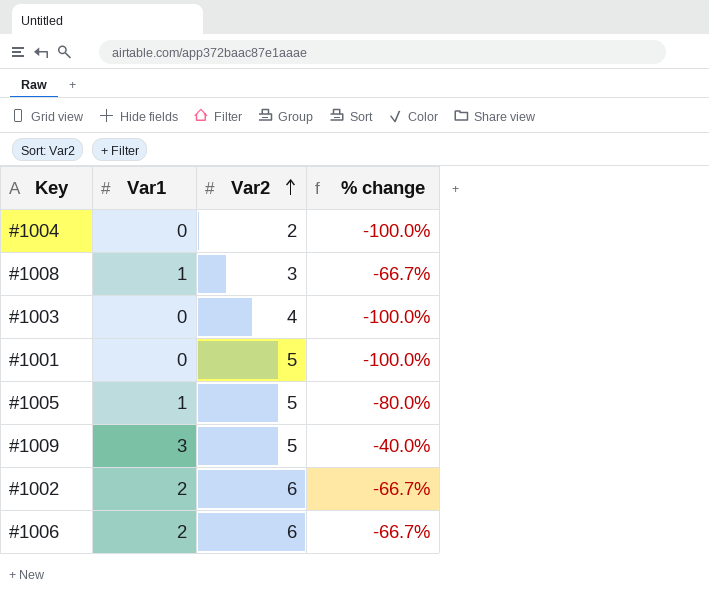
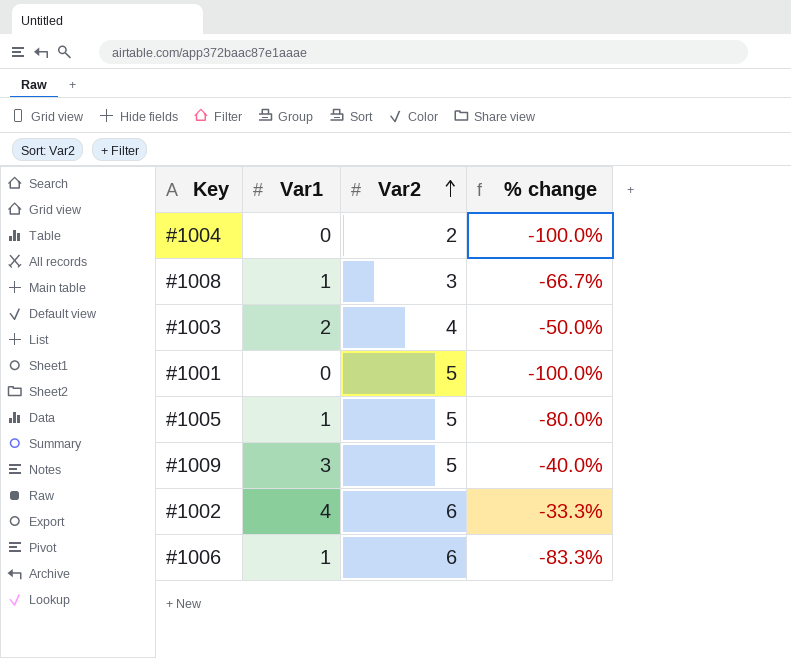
#1003 | Var1: 0 -> 2
#1003 | % change: -100.0% -> -50.0%
#1002 | Var1: 2 -> 4
#1002 | % change: -66.7% -> -33.3%
#1006 | Var1: 2 -> 1
#1006 | % change: -66.7% -> -83.3%

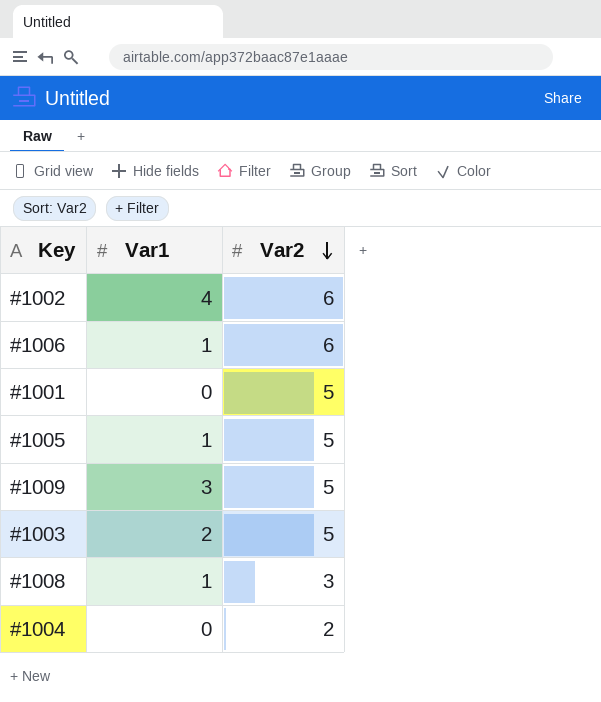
row order: Var2 ascending -> Var2 descending
column % change | formula: ([Var1] - [Var2]) / [Var2] -> none
#1003 | Var2: 4 -> 5

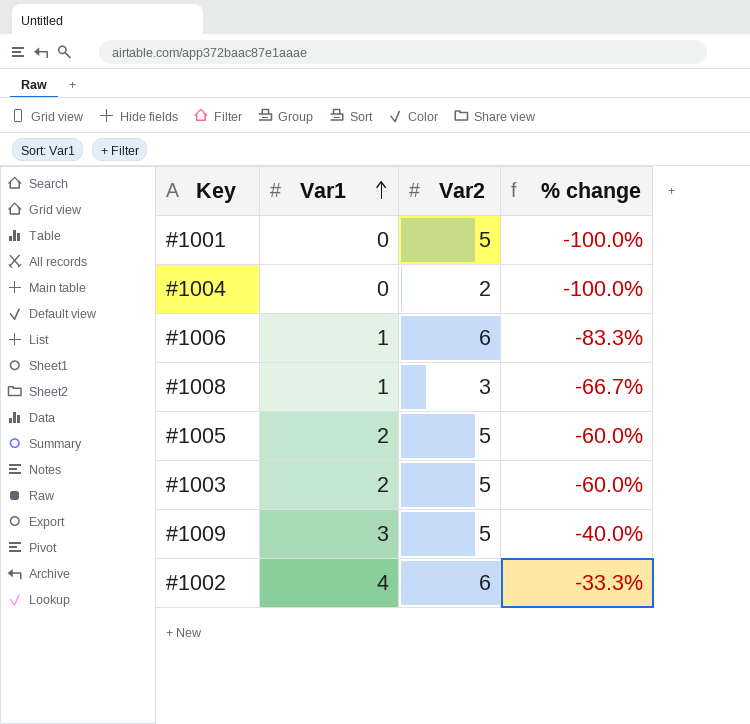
row order: Var2 descending -> Var1 ascending
column % change | formula: none -> ([Var1] - [Var2]) / [Var2]
#1005 | Var1: 1 -> 2

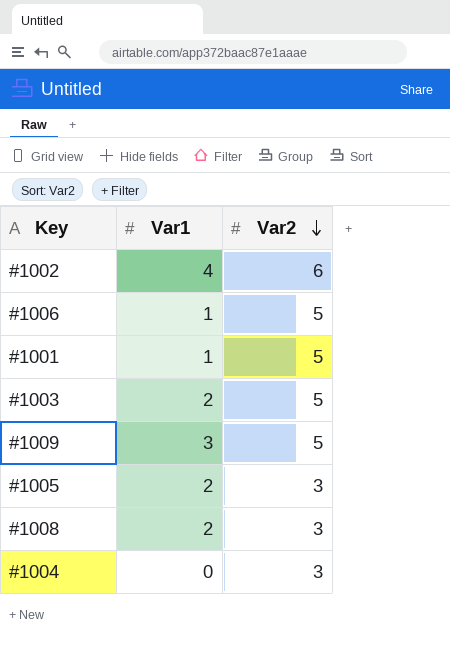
row order: Var1 ascending -> Var2 descending
column % change | formula: ([Var1] - [Var2]) / [Var2] -> none
#1006 | Var2: 6 -> 5
#1001 | Var1: 0 -> 1
#1005 | Var2: 5 -> 3
#1008 | Var1: 1 -> 2
#1004 | Var2: 2 -> 3

